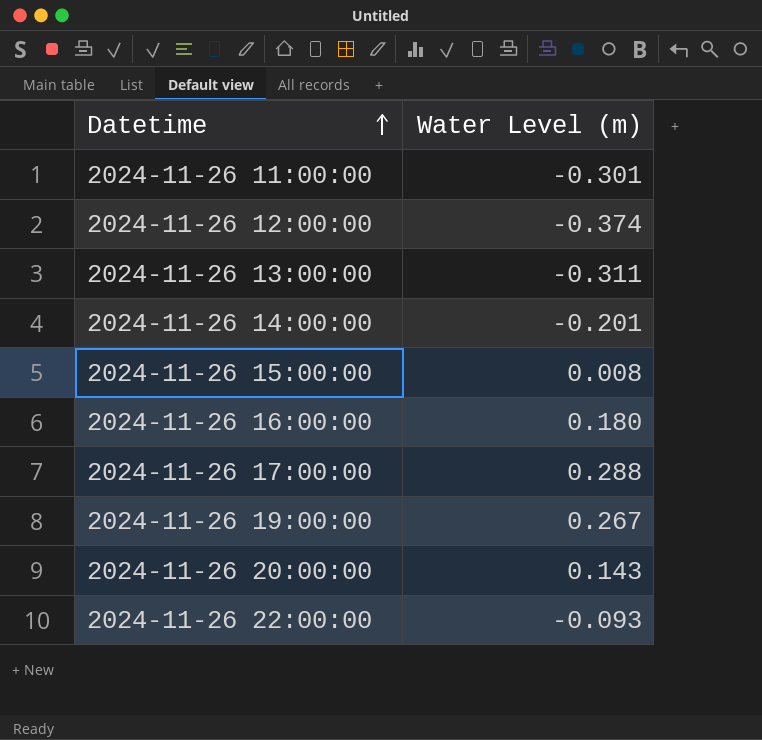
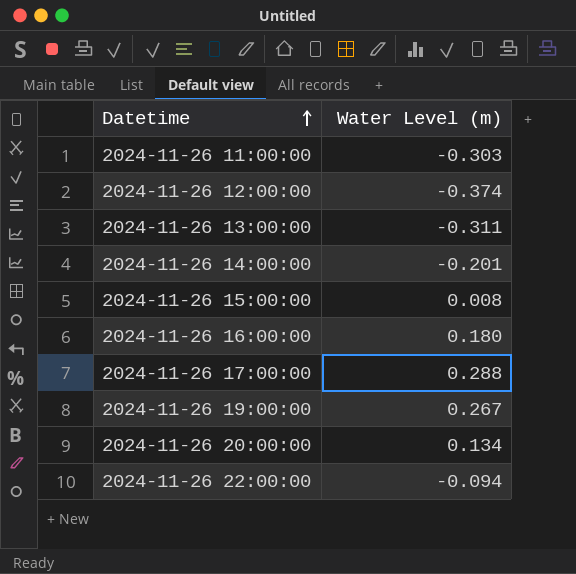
2024-11-26 11:00:00 | Water Level (m): -0.301 -> -0.303
2024-11-26 20:00:00 | Water Level (m): 0.143 -> 0.134
2024-11-26 22:00:00 | Water Level (m): -0.093 -> -0.094

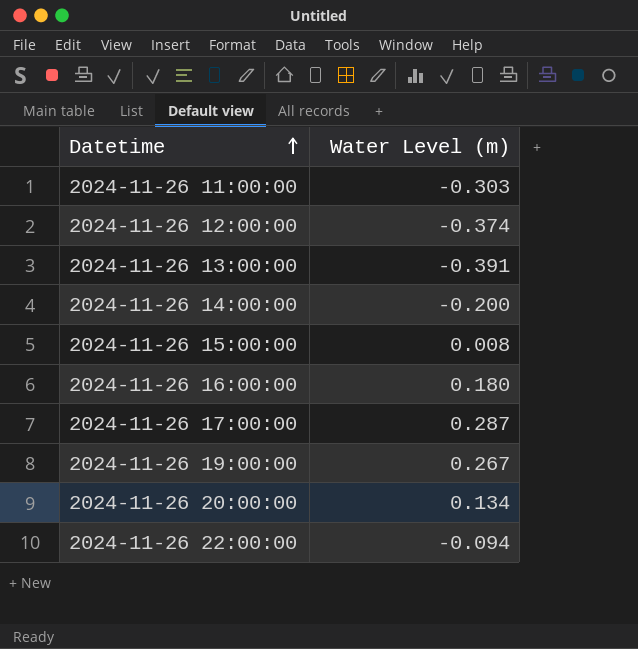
2024-11-26 13:00:00 | Water Level (m): -0.311 -> -0.391
2024-11-26 14:00:00 | Water Level (m): -0.201 -> -0.200
2024-11-26 17:00:00 | Water Level (m): 0.288 -> 0.287

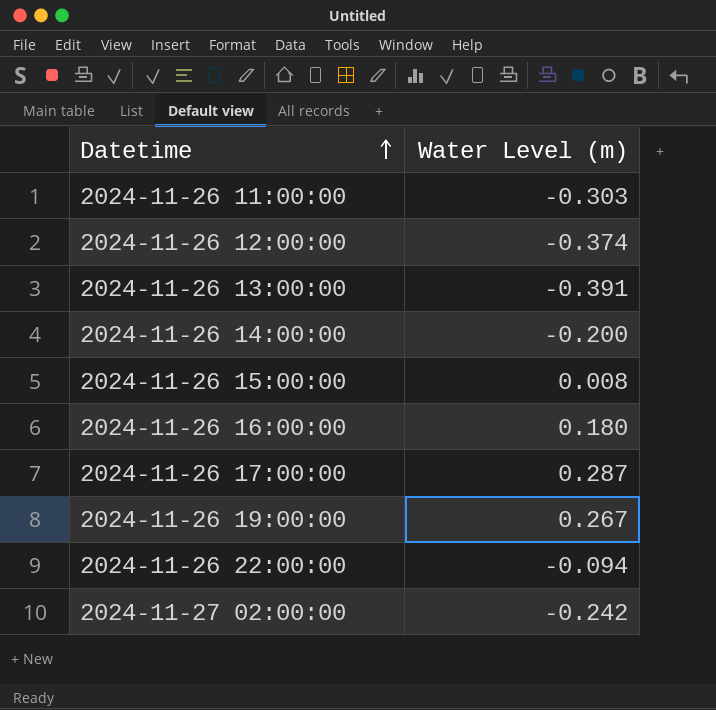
row 2024-11-26 20:00:00: 0.134 -> none
row 2024-11-27 02:00:00: none -> -0.242

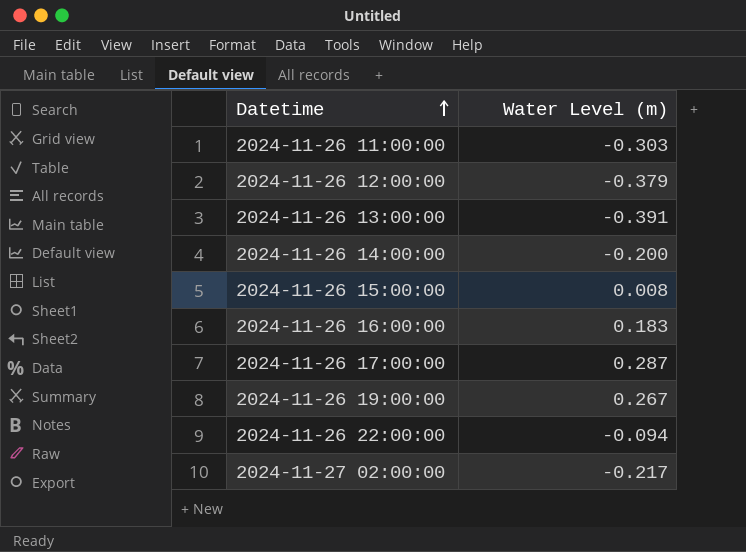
2024-11-26 12:00:00 | Water Level (m): -0.374 -> -0.379
2024-11-26 16:00:00 | Water Level (m): 0.180 -> 0.183
2024-11-27 02:00:00 | Water Level (m): -0.242 -> -0.217

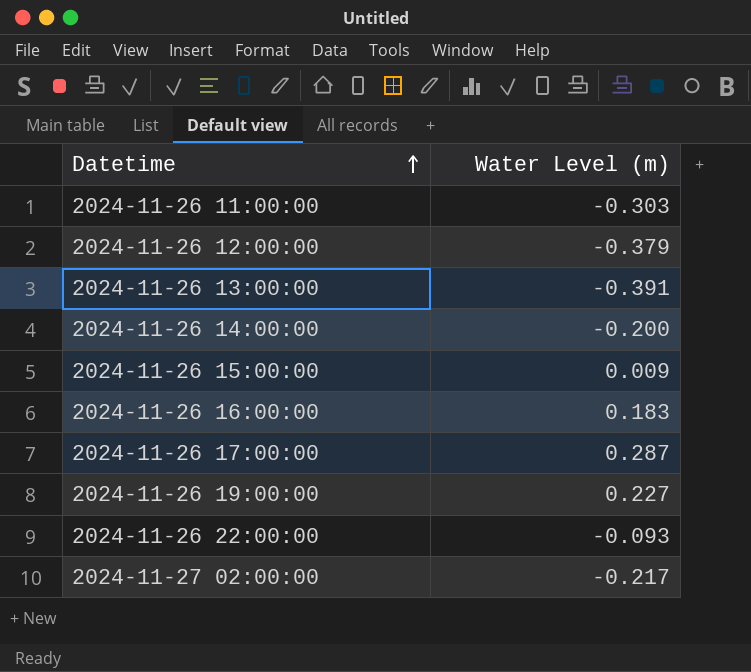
2024-11-26 15:00:00 | Water Level (m): 0.008 -> 0.009
2024-11-26 19:00:00 | Water Level (m): 0.267 -> 0.227
2024-11-26 22:00:00 | Water Level (m): -0.094 -> -0.093

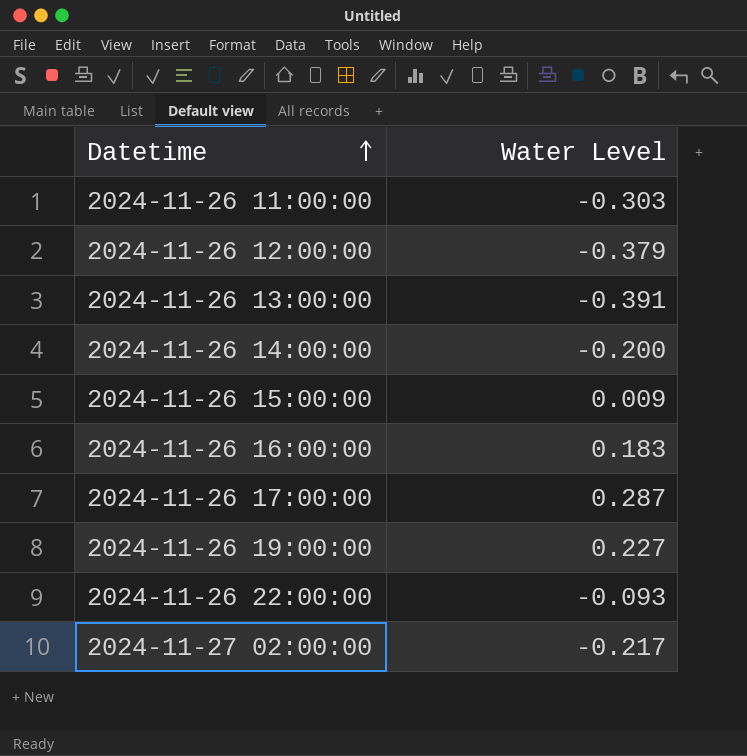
column name: Water Level (m) -> Water Level

